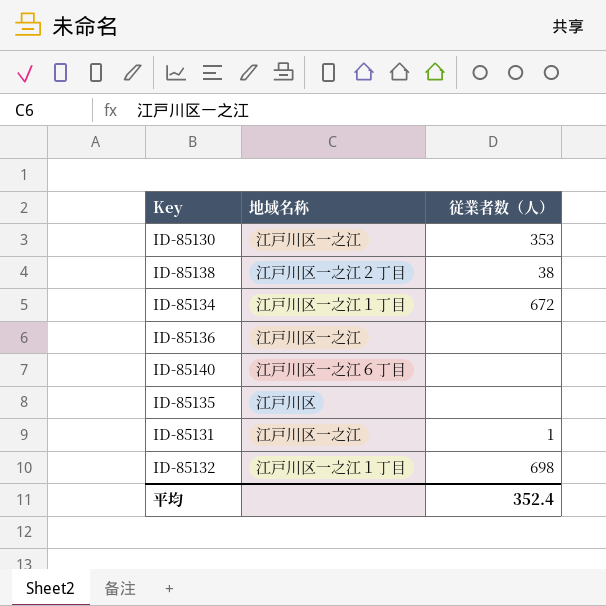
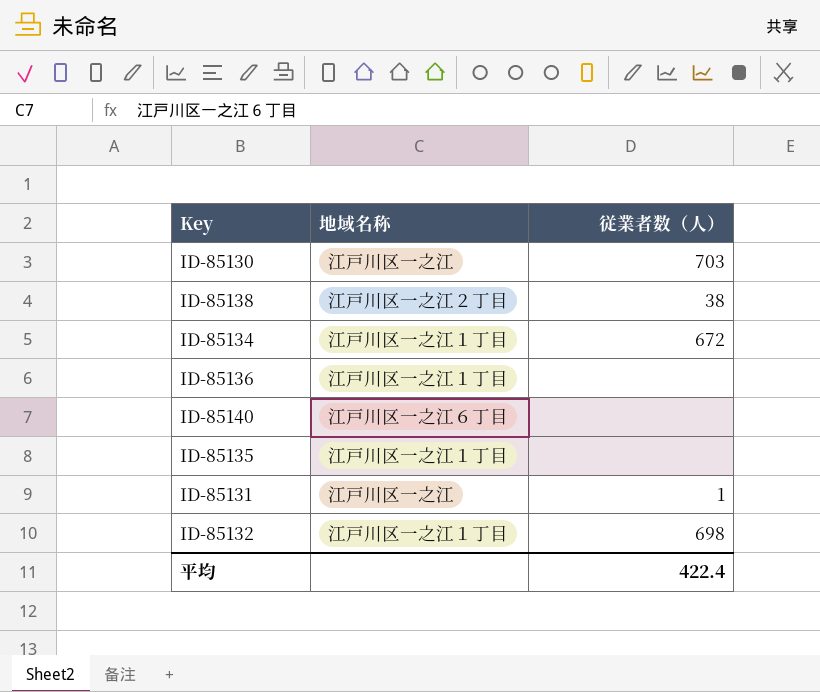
ID-85130 | 従業者数（人）: 353 -> 703
ID-85136 | 地域名称: 江戸川区一之江 -> 江戸川区一之江１丁目
ID-85135 | 地域名称: 江戸川区 -> 江戸川区一之江１丁目
平均 | 従業者数（人）: 352.4 -> 422.4

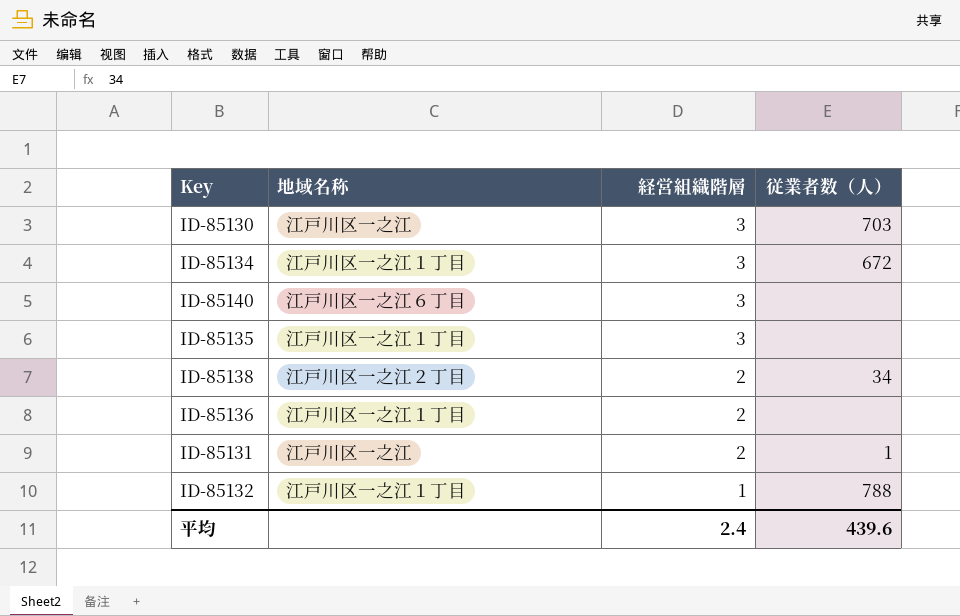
row order: none -> 経営組織階層 descending
column 経営組織階層 | position: none -> 3
ID-85138 | 従業者数（人）: 38 -> 34
ID-85132 | 従業者数（人）: 698 -> 788
平均 | 従業者数（人）: 422.4 -> 439.6

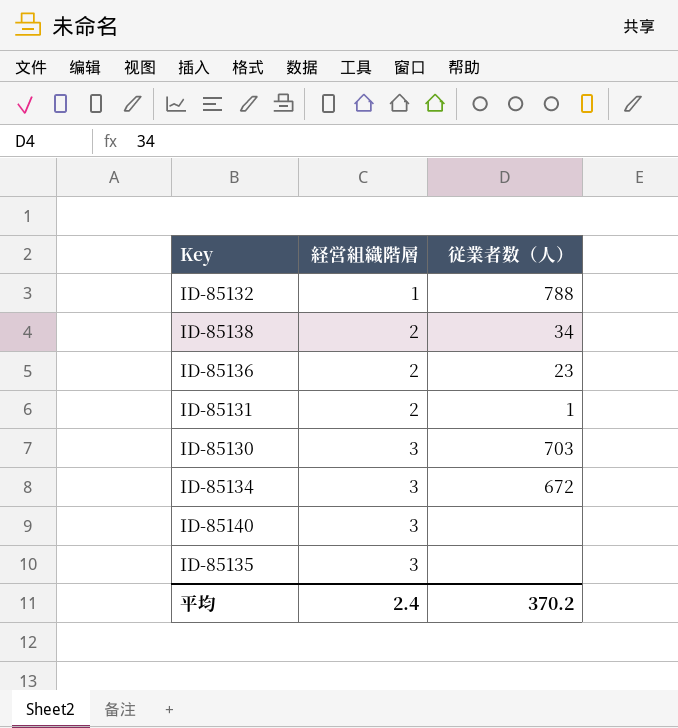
row order: 経営組織階層 descending -> 経営組織階層 ascending
column 地域名称 | position: 2 -> none
ID-85136 | 従業者数（人）: none -> 23
平均 | 従業者数（人）: 439.6 -> 370.2

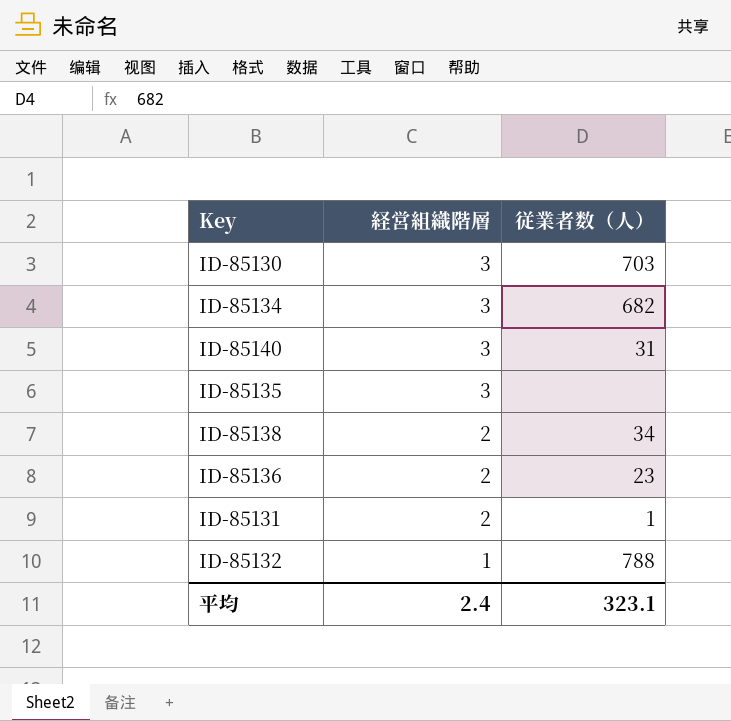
row order: 経営組織階層 ascending -> 経営組織階層 descending
ID-85134 | 従業者数（人）: 672 -> 682
ID-85140 | 従業者数（人）: none -> 31
平均 | 従業者数（人）: 370.2 -> 323.1

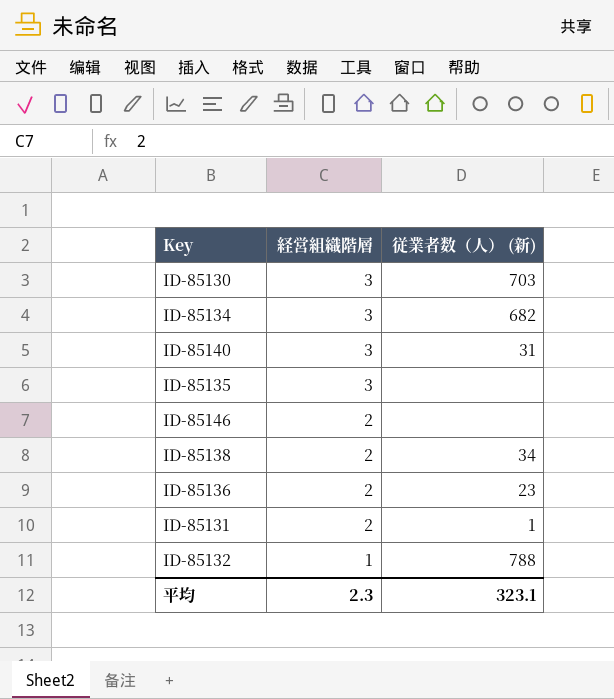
column name: 従業者数（人） -> 従業者数（人） (新)
row ID-85146: none -> 2 | none
平均 | 経営組織階層: 2.4 -> 2.3

